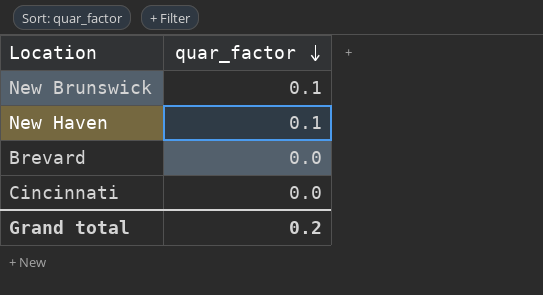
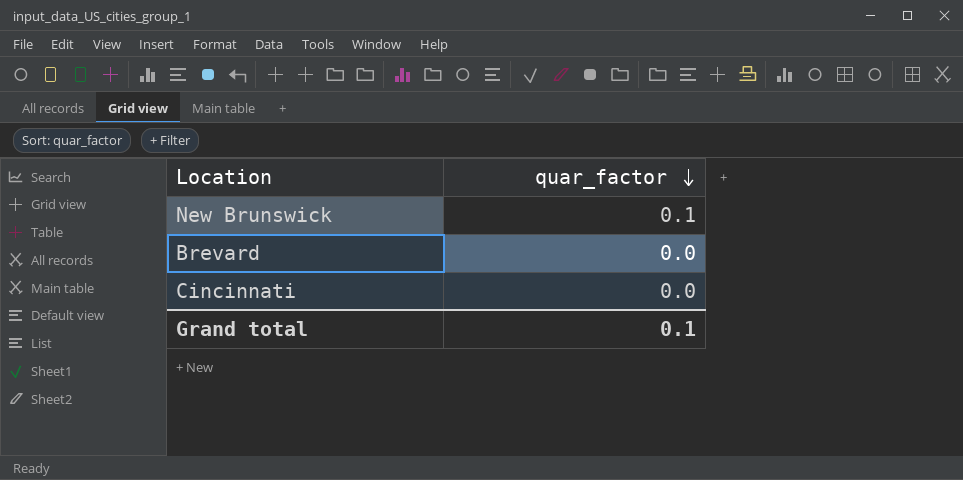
row New Haven: 0.1 -> none
Grand total | quar_factor: 0.2 -> 0.1

